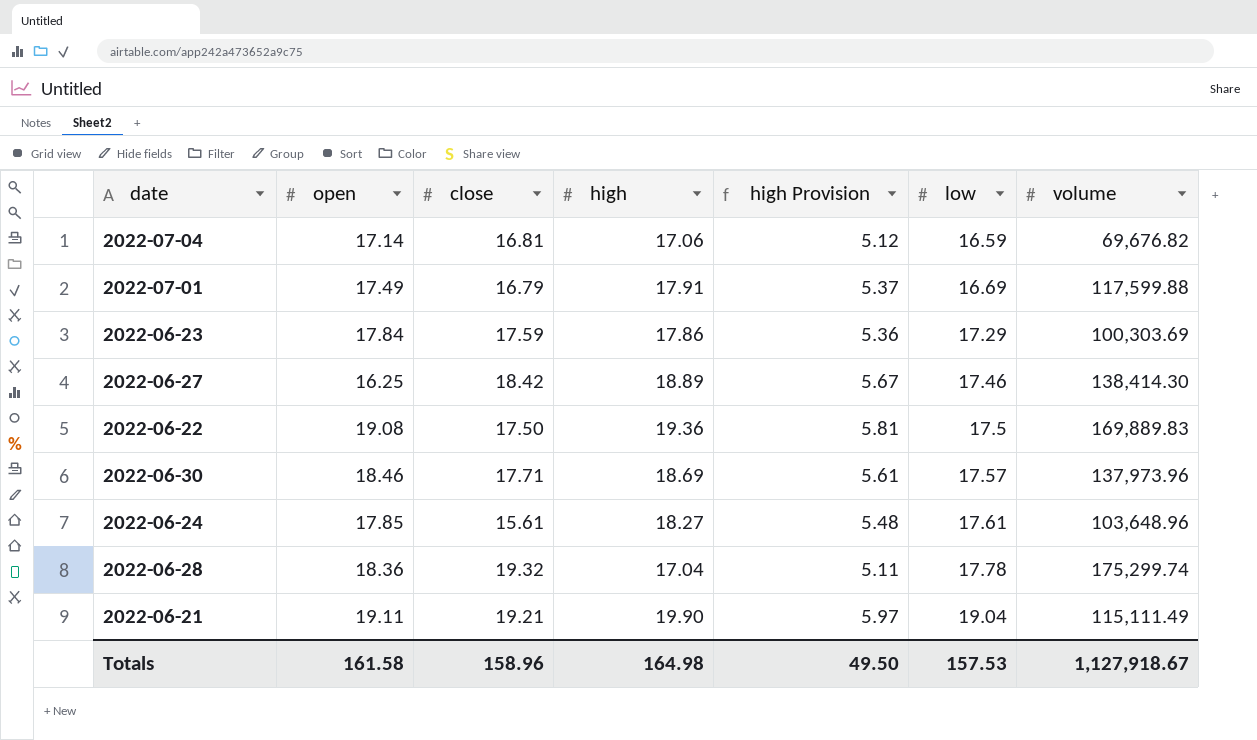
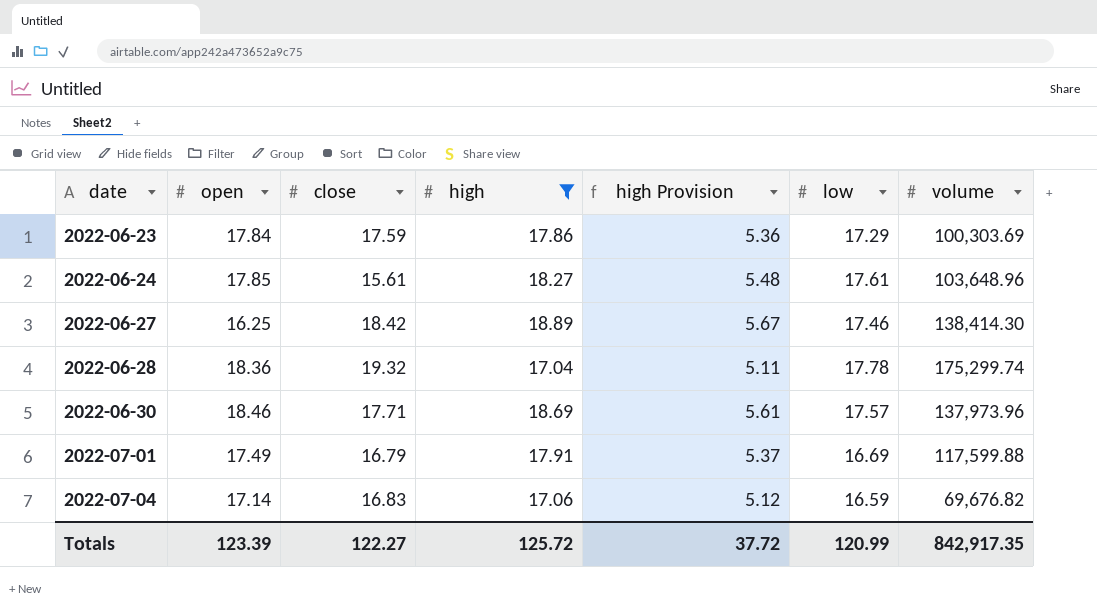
filter: none -> high <= 18.89
row order: low ascending -> date ascending
2022-07-04 | close: 16.81 -> 16.83
Totals | open: 161.58 -> 123.39
Totals | close: 158.96 -> 122.27
Totals | high: 164.98 -> 125.72
Totals | high Provision: 49.50 -> 37.72
Totals | low: 157.53 -> 120.99
Totals | volume: 1,127,918.67 -> 842,917.35

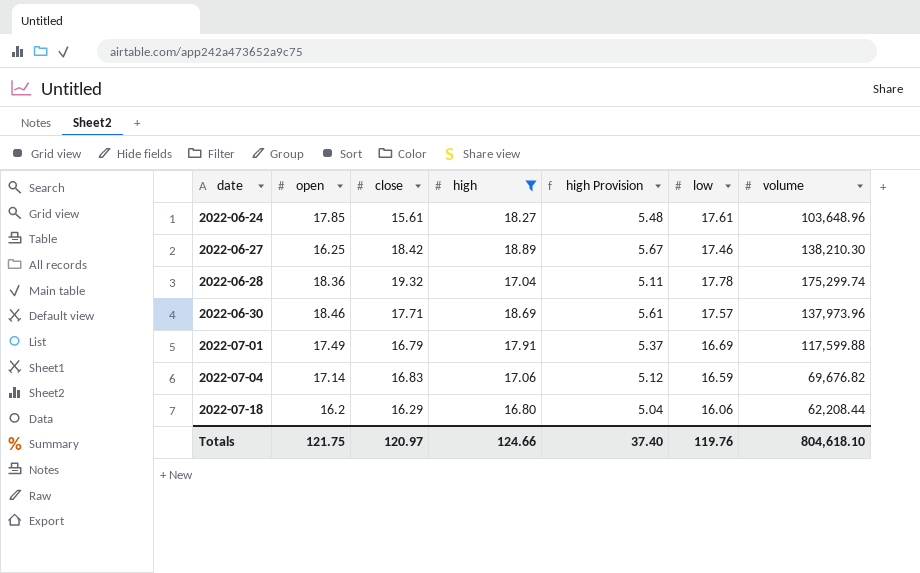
row 2022-06-23: 17.84 | 17.59 | 17.86 | 5.36 | 17.29 | 100,303.69 -> none
2022-06-27 | volume: 138,414.30 -> 138,210.30
row 2022-07-18: none -> 16.2 | 16.29 | 16.80 | 5.04 | 16.06 | 62,208.44
Totals | open: 123.39 -> 121.75
Totals | close: 122.27 -> 120.97
Totals | high: 125.72 -> 124.66
Totals | high Provision: 37.72 -> 37.40
Totals | low: 120.99 -> 119.76
Totals | volume: 842,917.35 -> 804,618.10

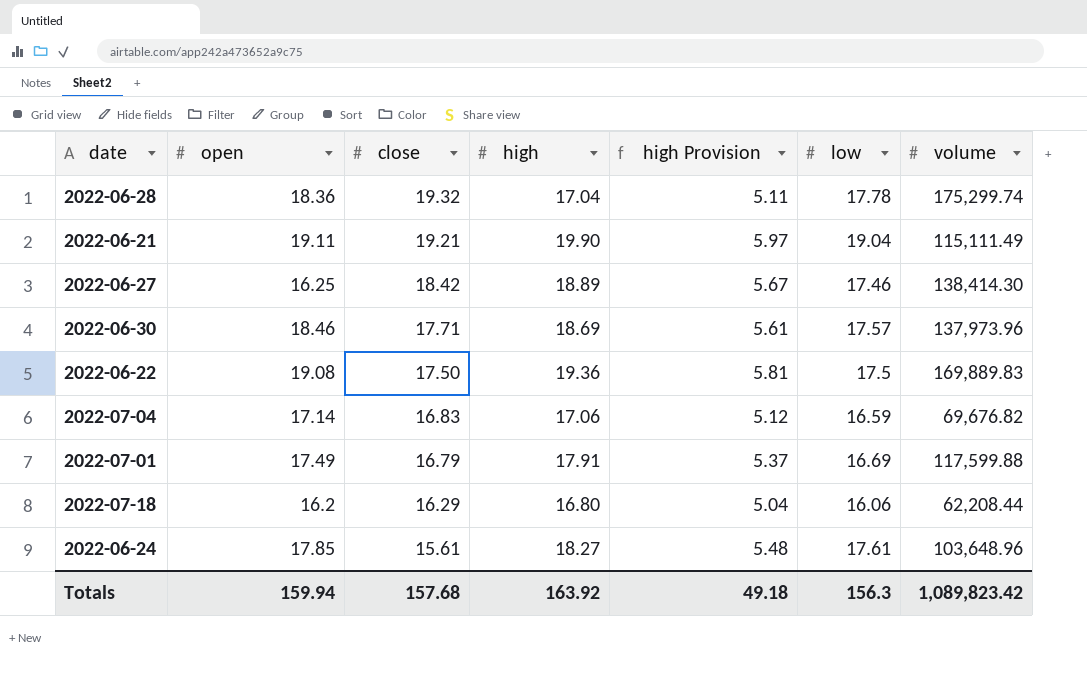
filter: high <= 18.89 -> none
row order: date ascending -> close descending
2022-06-27 | volume: 138,210.30 -> 138,414.30
Totals | open: 121.75 -> 159.94
Totals | close: 120.97 -> 157.68
Totals | high: 124.66 -> 163.92
Totals | high Provision: 37.40 -> 49.18
Totals | low: 119.76 -> 156.3
Totals | volume: 804,618.10 -> 1,089,823.42

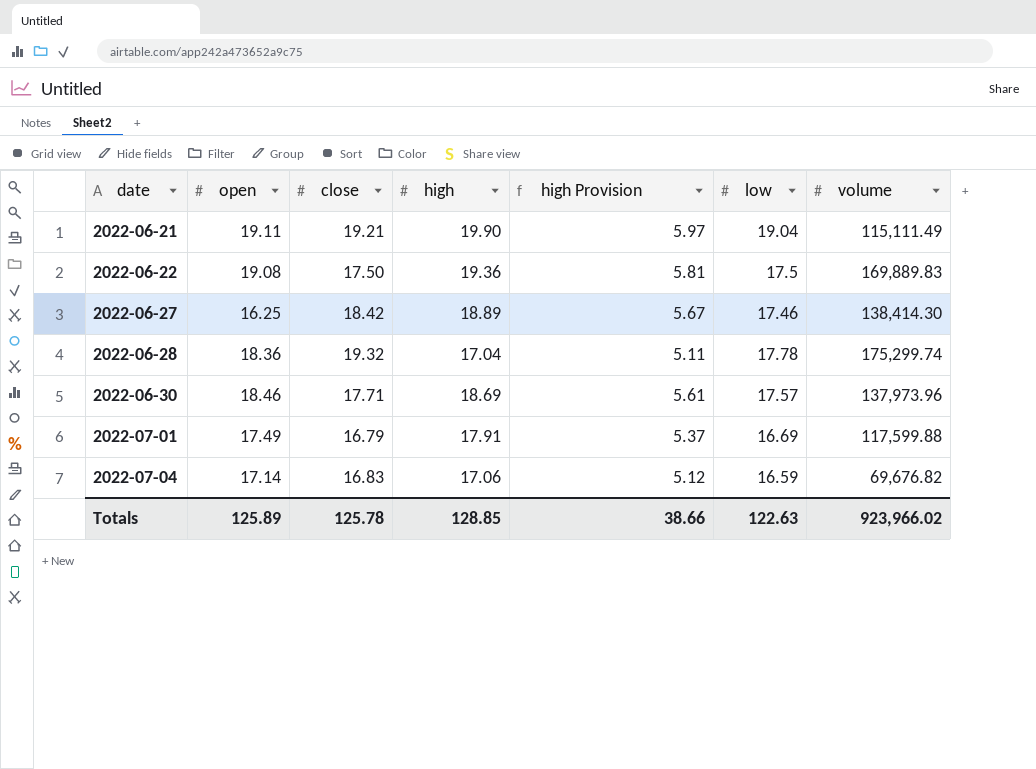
row order: close descending -> date ascending
row 2022-07-18: 16.2 | 16.29 | 16.80 | 5.04 | 16.06 | 62,208.44 -> none
row 2022-06-24: 17.85 | 15.61 | 18.27 | 5.48 | 17.61 | 103,648.96 -> none
Totals | open: 159.94 -> 125.89
Totals | close: 157.68 -> 125.78
Totals | high: 163.92 -> 128.85
Totals | high Provision: 49.18 -> 38.66
Totals | low: 156.3 -> 122.63
Totals | volume: 1,089,823.42 -> 923,966.02

